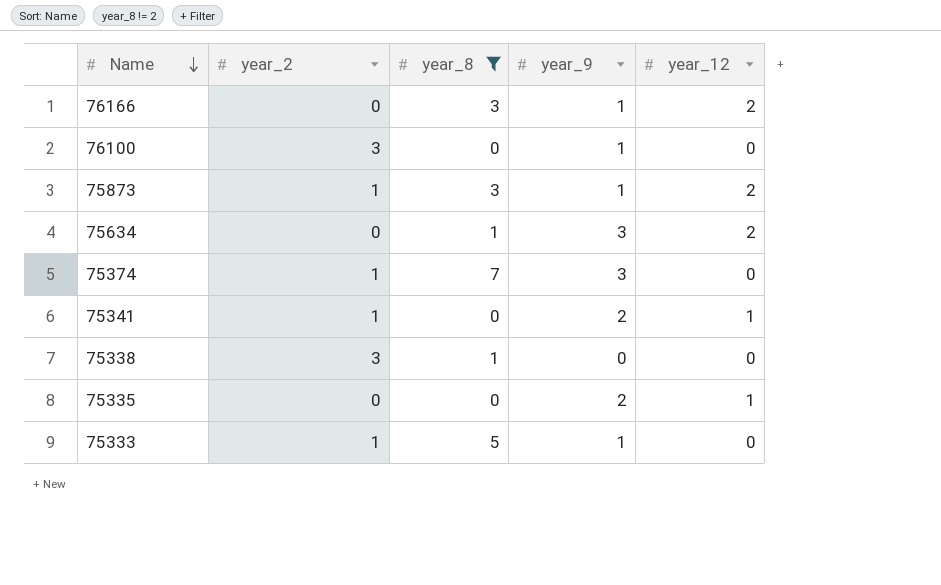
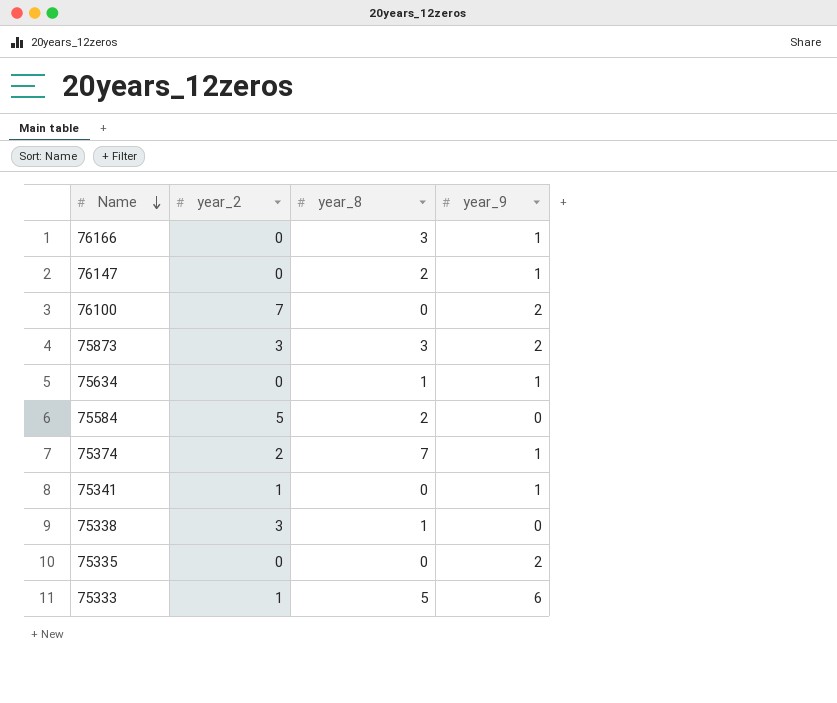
filter: year_8 != 2 -> none
column year_12 | position: 5 -> none
76100 | year_2: 3 -> 7
76100 | year_9: 1 -> 2
75873 | year_2: 1 -> 3
75873 | year_9: 1 -> 2
75634 | year_9: 3 -> 1
75374 | year_2: 1 -> 2
75374 | year_9: 3 -> 1
75341 | year_9: 2 -> 1
75333 | year_9: 1 -> 6

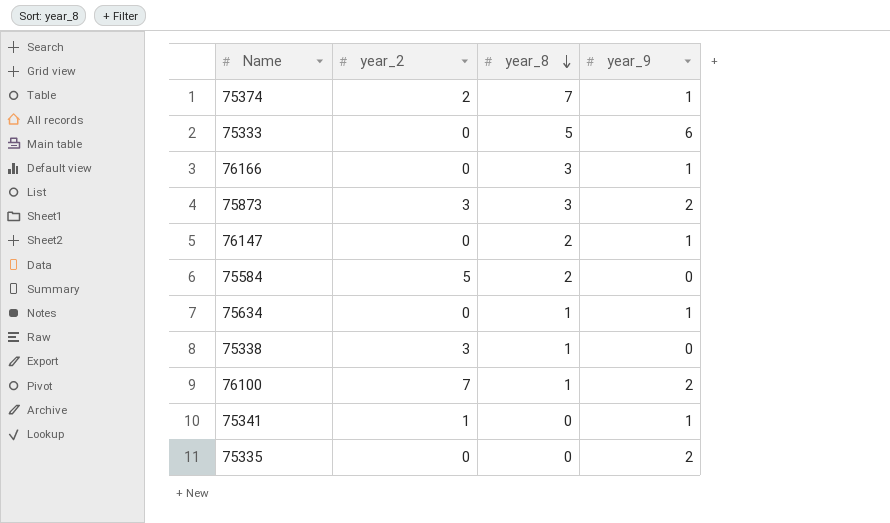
row order: Name descending -> year_8 descending
75333 | year_2: 1 -> 0
76100 | year_8: 0 -> 1

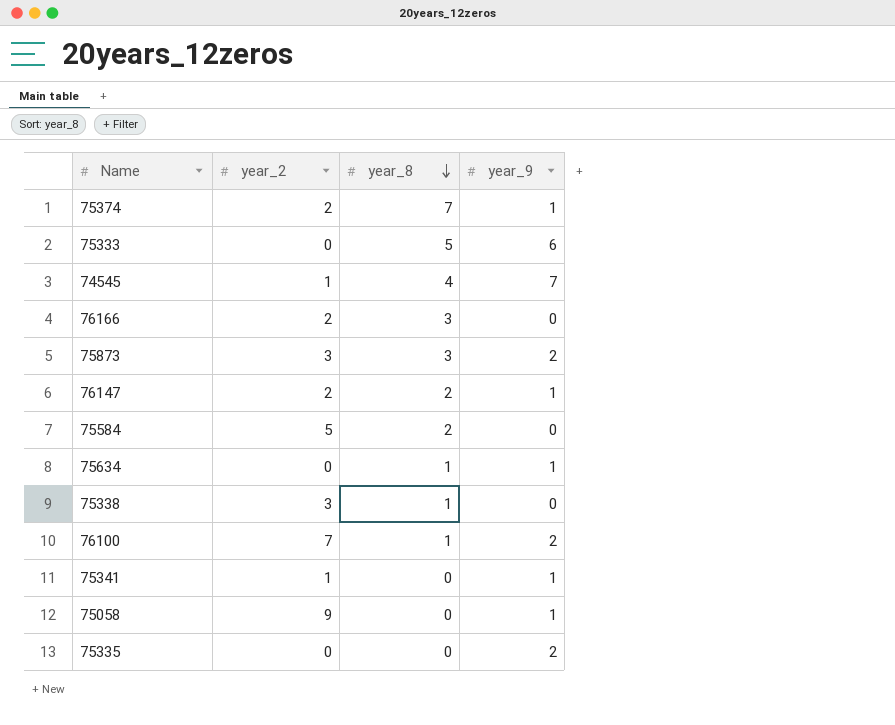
row 74545: none -> 1 | 4 | 7
76166 | year_2: 0 -> 2
76166 | year_9: 1 -> 0
76147 | year_2: 0 -> 2
row 75058: none -> 9 | 0 | 1

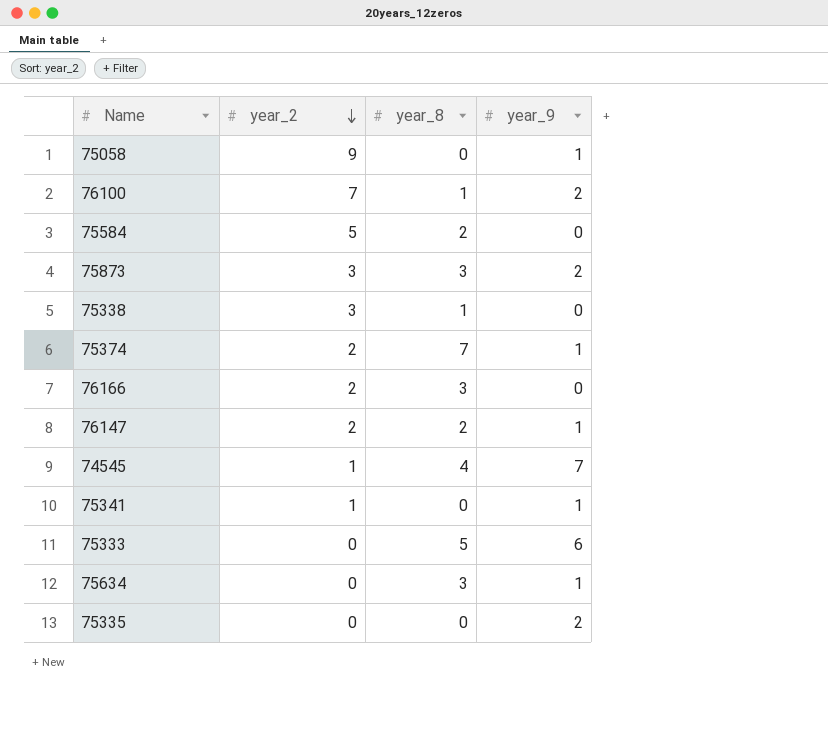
row order: year_8 descending -> year_2 descending
75634 | year_8: 1 -> 3

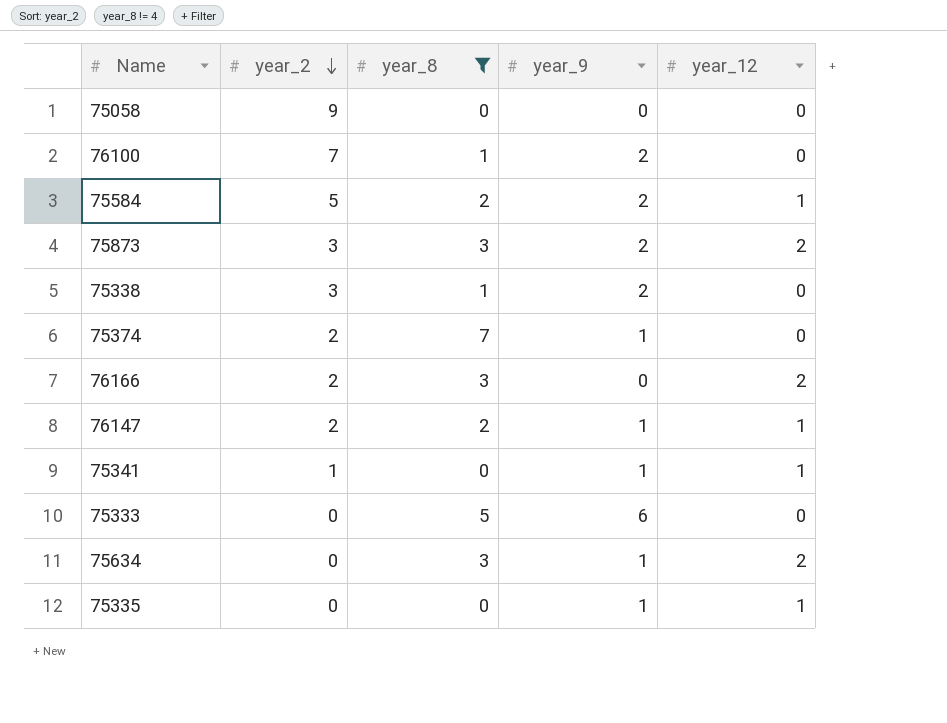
filter: none -> year_8 != 4
column year_12 | position: none -> 5
75058 | year_9: 1 -> 0
75584 | year_9: 0 -> 2
75338 | year_9: 0 -> 2
75335 | year_9: 2 -> 1

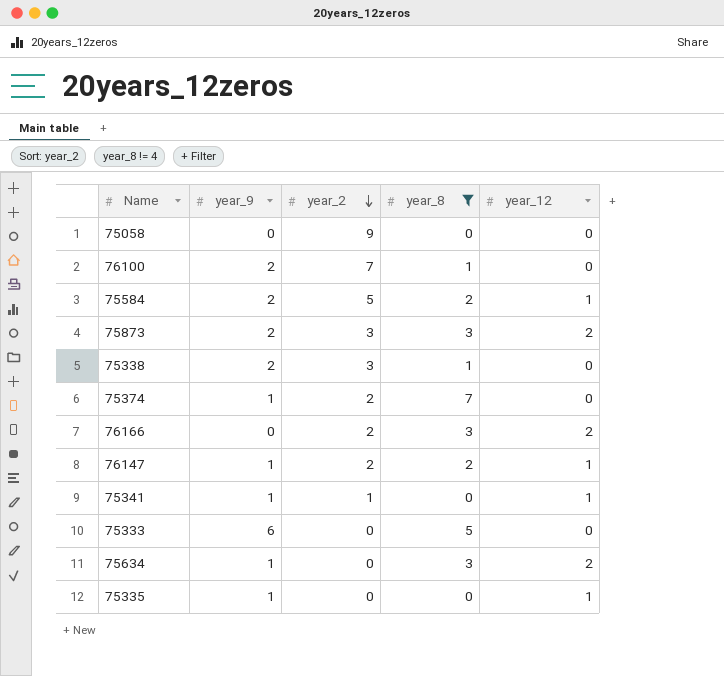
column year_9 | position: 4 -> 2

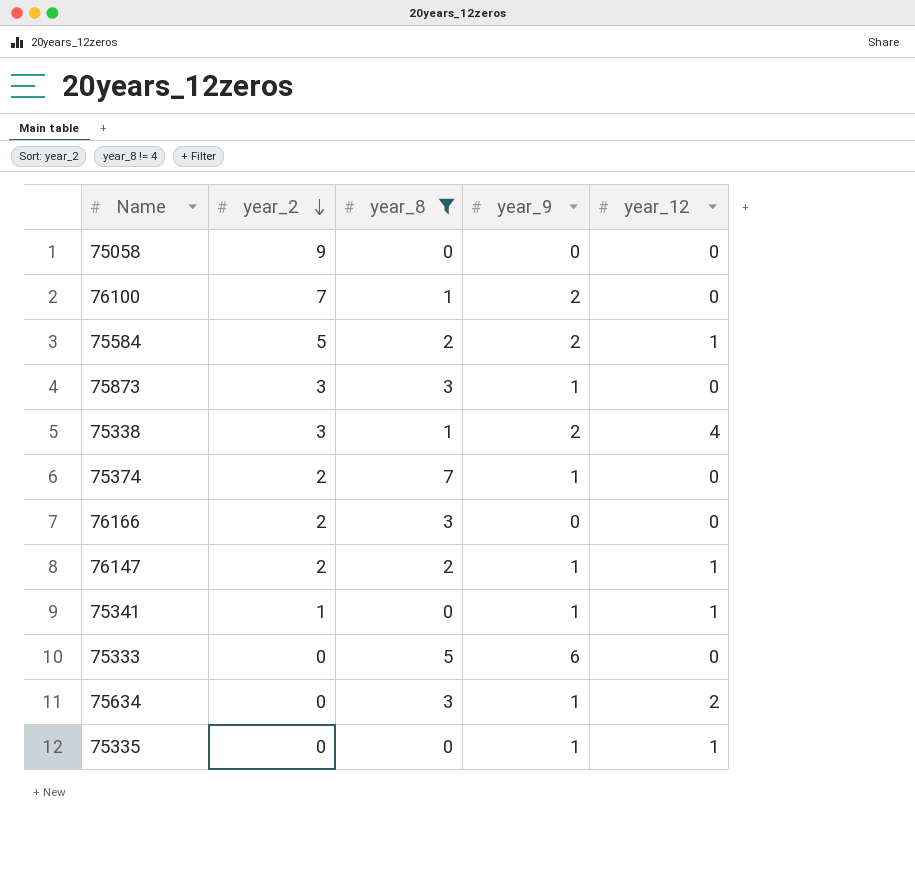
column year_9 | position: 2 -> 4
75873 | year_9: 2 -> 1
75873 | year_12: 2 -> 0
75338 | year_12: 0 -> 4
76166 | year_12: 2 -> 0

